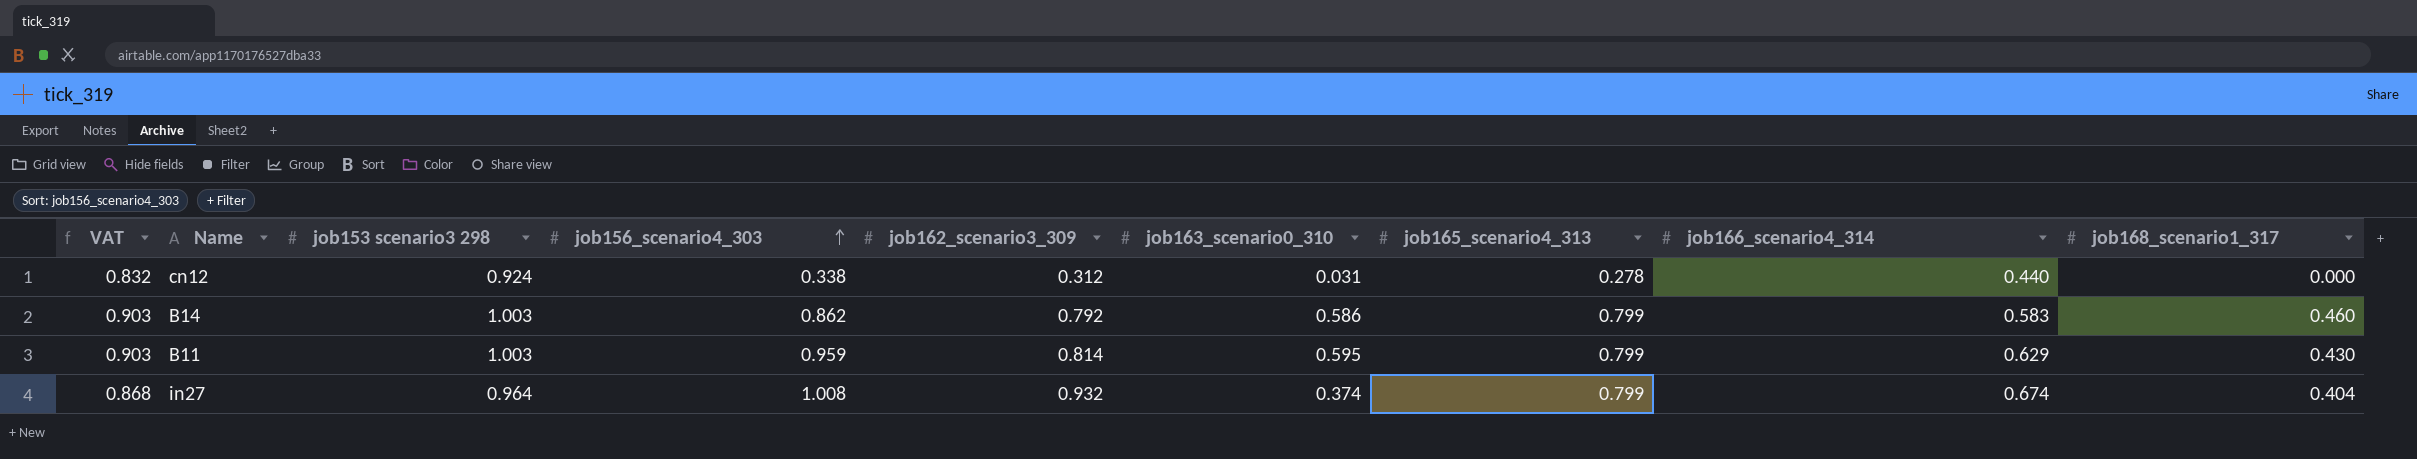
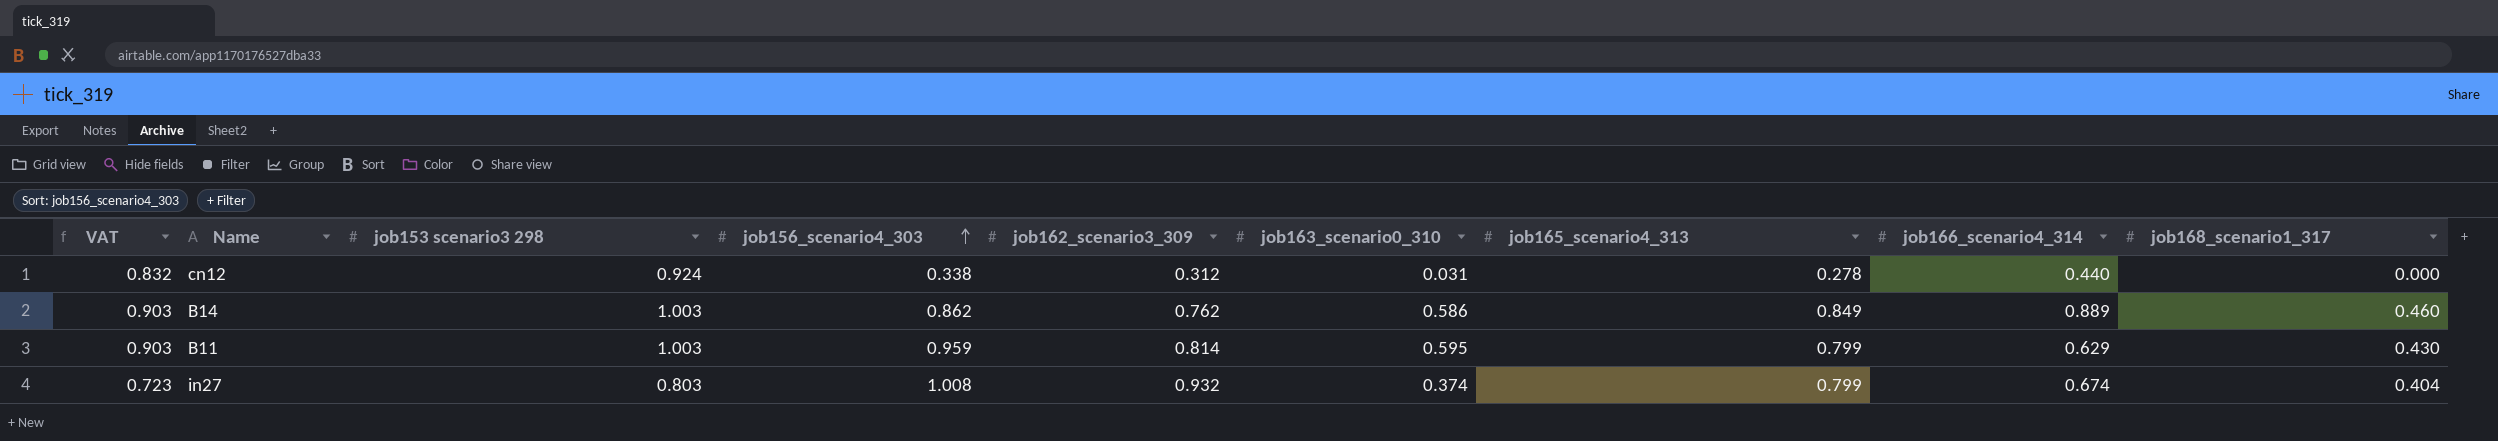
B14 | job162_scenario3_309: 0.792 -> 0.762
B14 | job165_scenario4_313: 0.799 -> 0.849
B14 | job166_scenario4_314: 0.583 -> 0.889
in27 | VAT: 0.868 -> 0.723
in27 | job153 scenario3 298: 0.964 -> 0.803

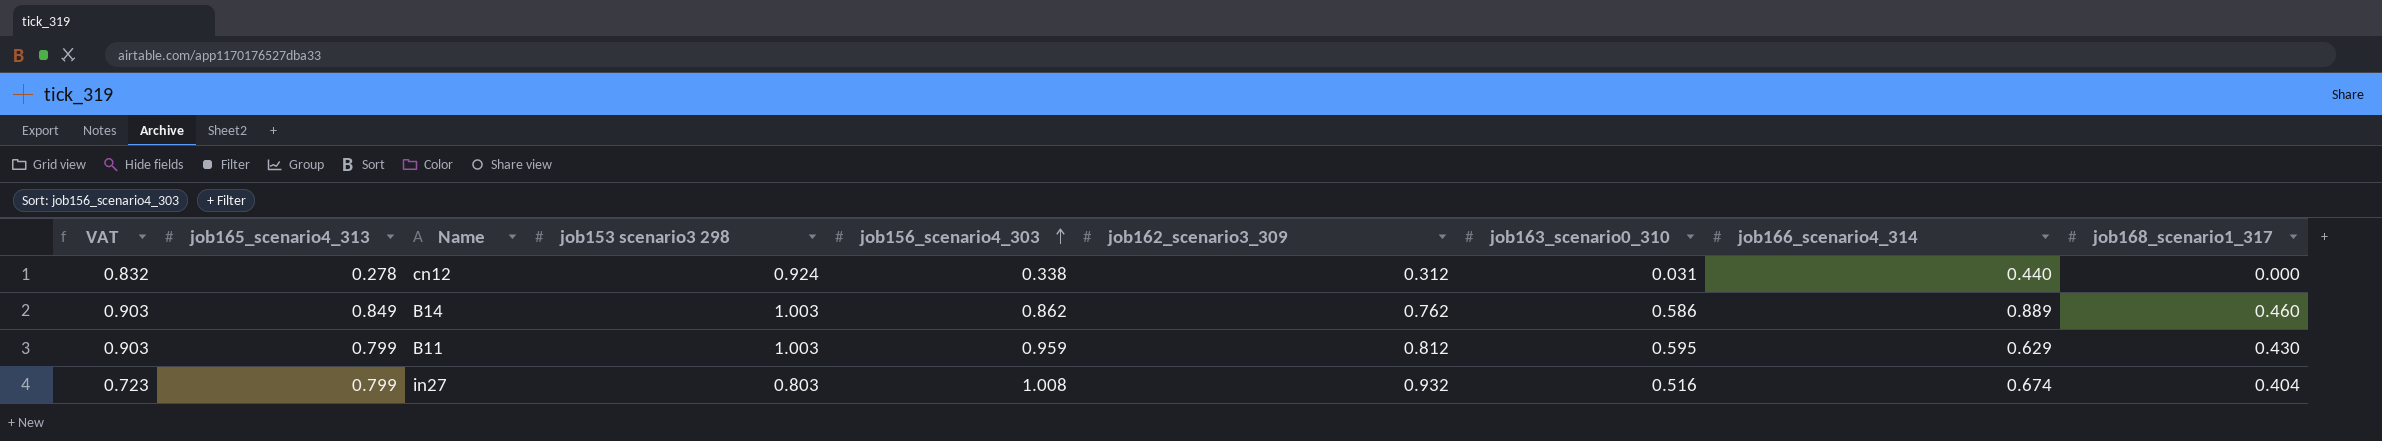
column job165_scenario4_313 | position: 7 -> 2
B11 | job162_scenario3_309: 0.814 -> 0.812
in27 | job163_scenario0_310: 0.374 -> 0.516

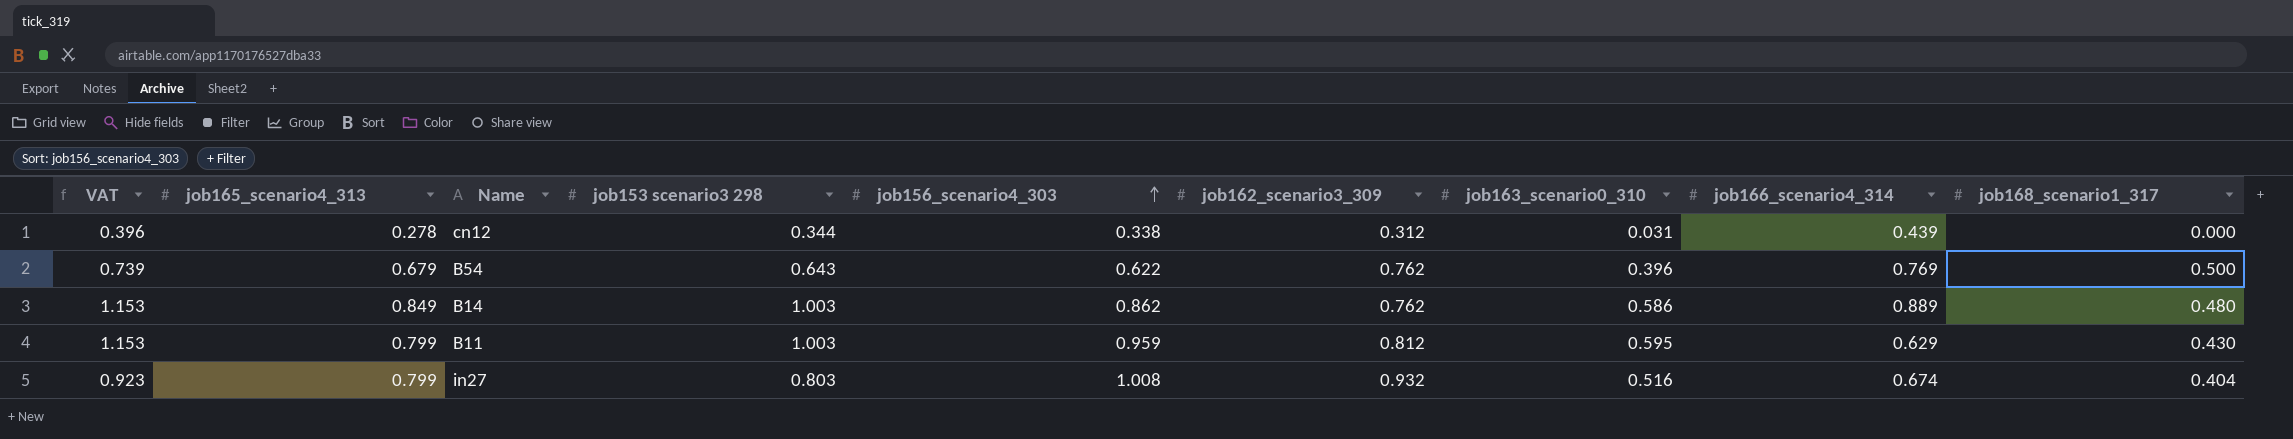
column VAT | formula: [job153 scenario3 298] * 0.9 -> [job153 scenario3 298] * 1.15
cn12 | job153 scenario3 298: 0.924 -> 0.344
cn12 | job166_scenario4_314: 0.440 -> 0.439
row B54: none -> 0.739 | 0.679 | 0.643 | 0.622 | 0.762 | 0.396 | 0.769 | 0.500
B14 | job168_scenario1_317: 0.460 -> 0.480

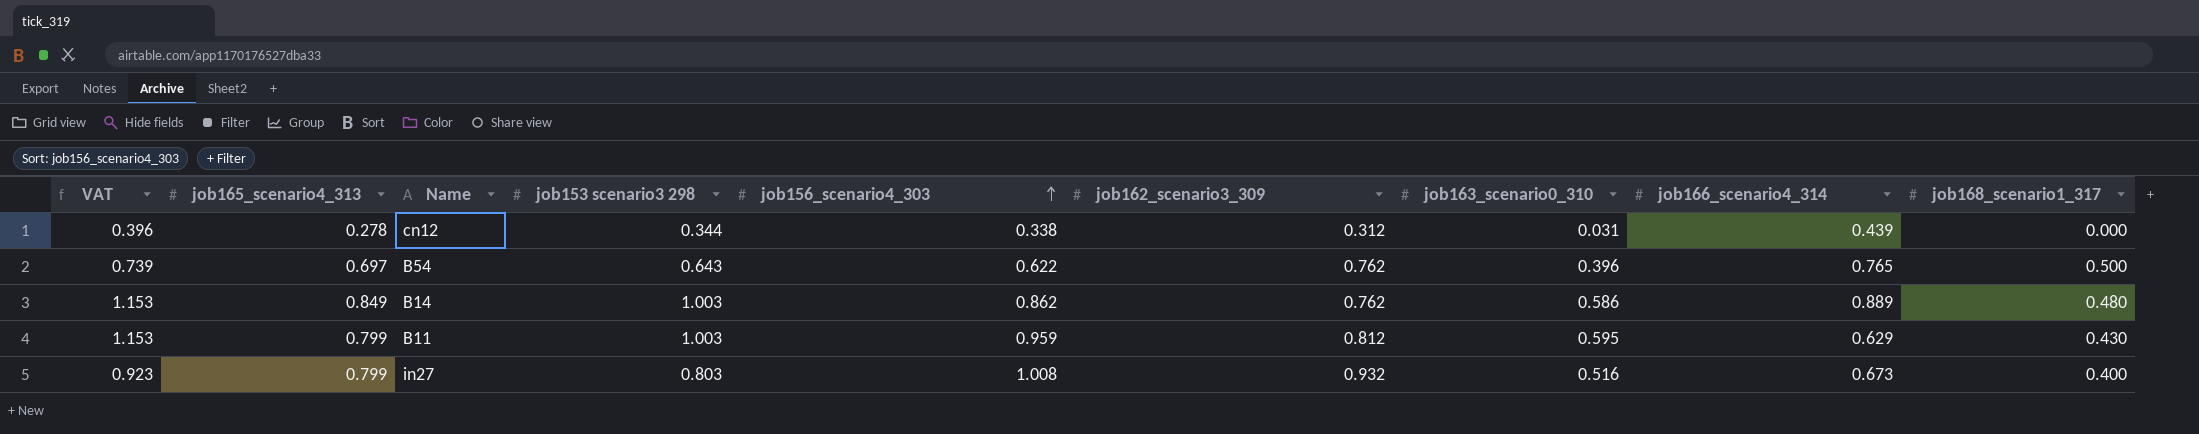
B54 | job165_scenario4_313: 0.679 -> 0.697
B54 | job166_scenario4_314: 0.769 -> 0.765
in27 | job166_scenario4_314: 0.674 -> 0.673
in27 | job168_scenario1_317: 0.404 -> 0.400

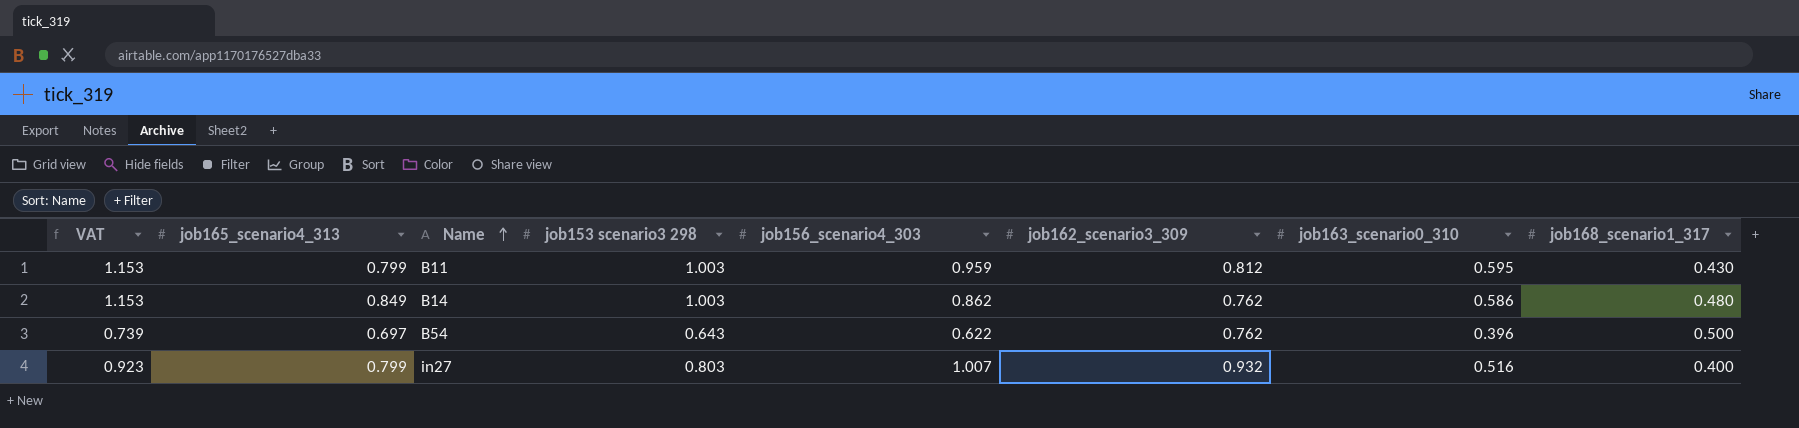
row order: job156_scenario4_303 ascending -> Name ascending
column job166_scenario4_314 | position: 8 -> none
row cn12: 0.396 | 0.278 | 0.344 | 0.338 | 0.312 | 0.031 | 0.439 | 0.000 -> none
in27 | job156_scenario4_303: 1.008 -> 1.007

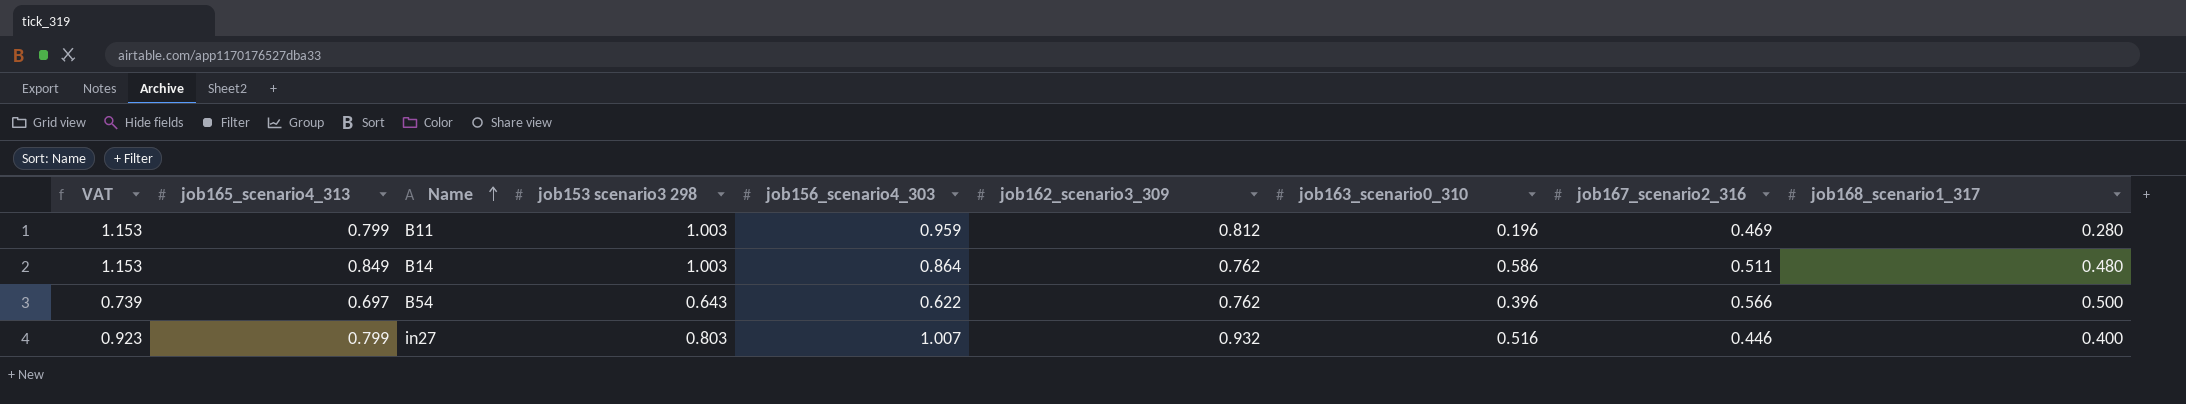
column job167_scenario2_316 | position: none -> 8
B11 | job163_scenario0_310: 0.595 -> 0.196
B11 | job168_scenario1_317: 0.430 -> 0.280
B14 | job156_scenario4_303: 0.862 -> 0.864

